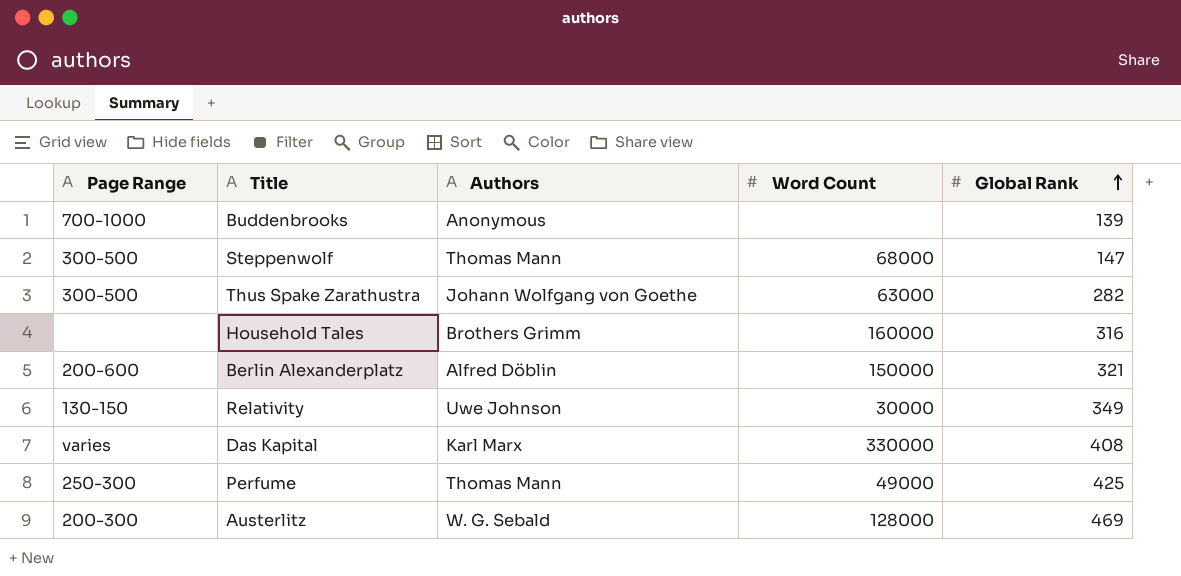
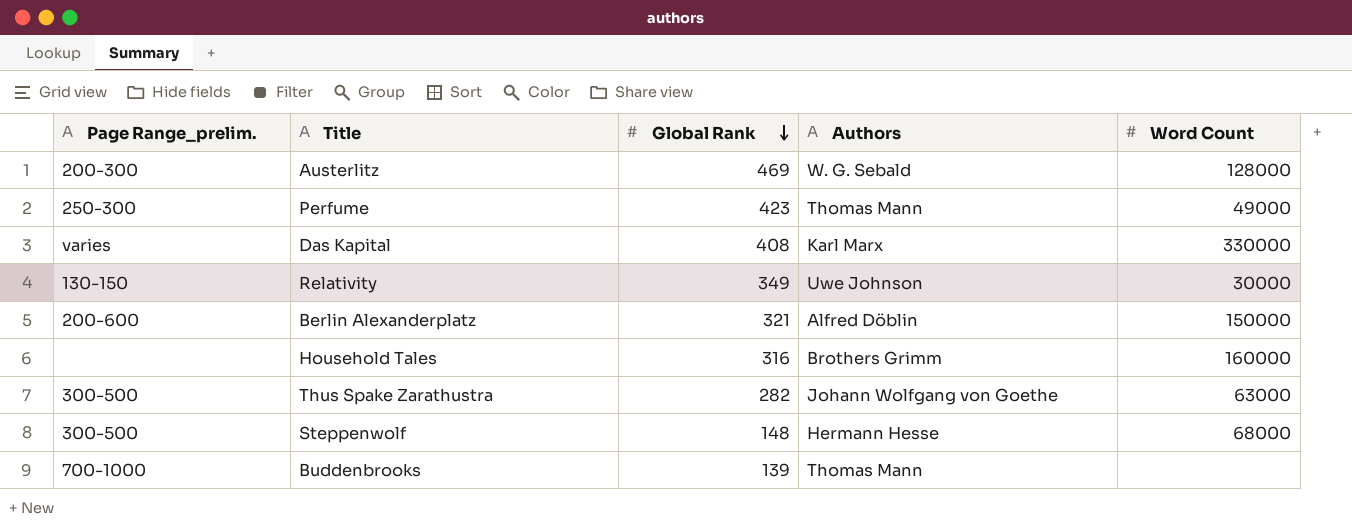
row order: Global Rank ascending -> Global Rank descending
column name: Page Range -> Page Range_prelim.
column Global Rank | position: 5 -> 3
Perfume | Global Rank: 425 -> 423
Steppenwolf | Global Rank: 147 -> 148
Steppenwolf | Authors: Thomas Mann -> Hermann Hesse
Buddenbrooks | Authors: Anonymous -> Thomas Mann

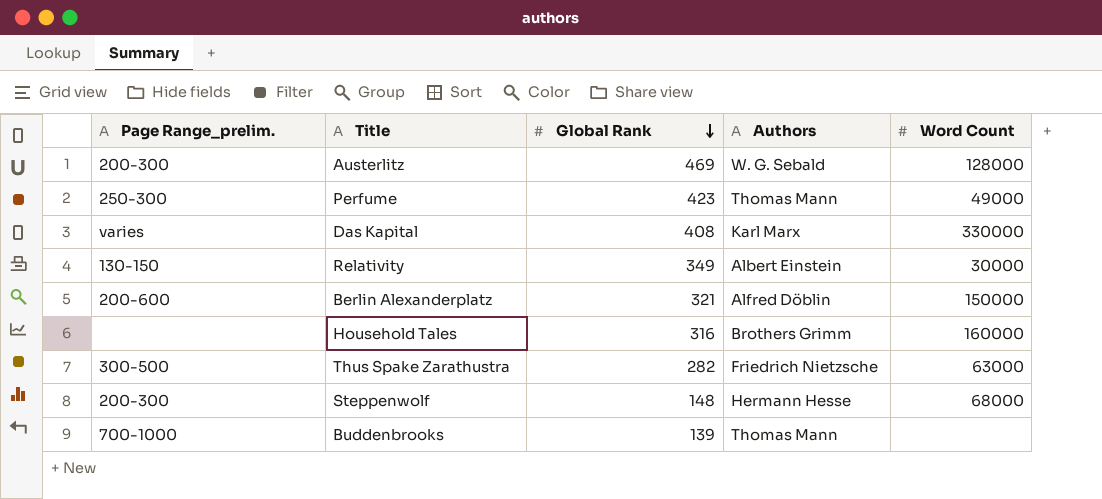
Relativity | Authors: Uwe Johnson -> Albert Einstein
Thus Spake Zarathustra | Authors: Johann Wolfgang von Goethe -> Friedrich Nietzsche
Steppenwolf | Page Range_prelim.: 300-500 -> 200-300

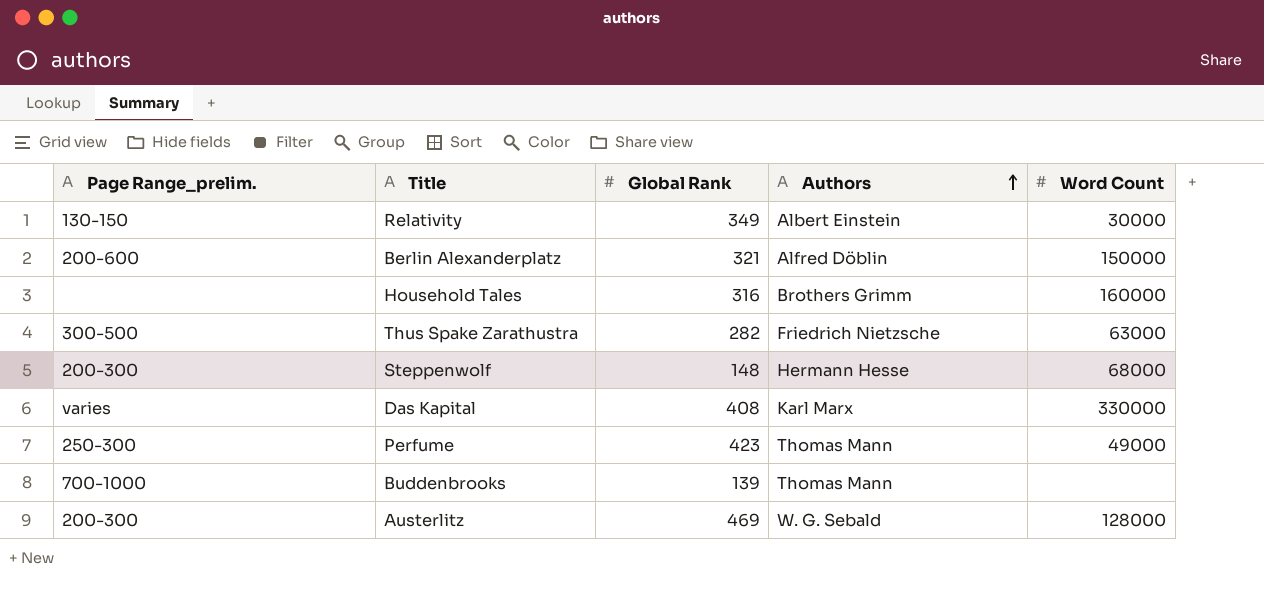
row order: Global Rank descending -> Authors ascending

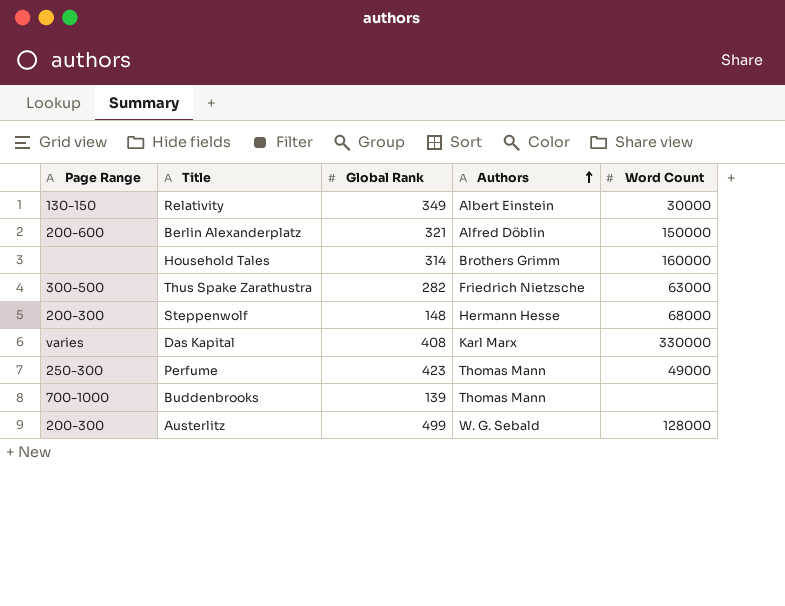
column name: Page Range_prelim. -> Page Range
Household Tales | Global Rank: 316 -> 314
Austerlitz | Global Rank: 469 -> 499

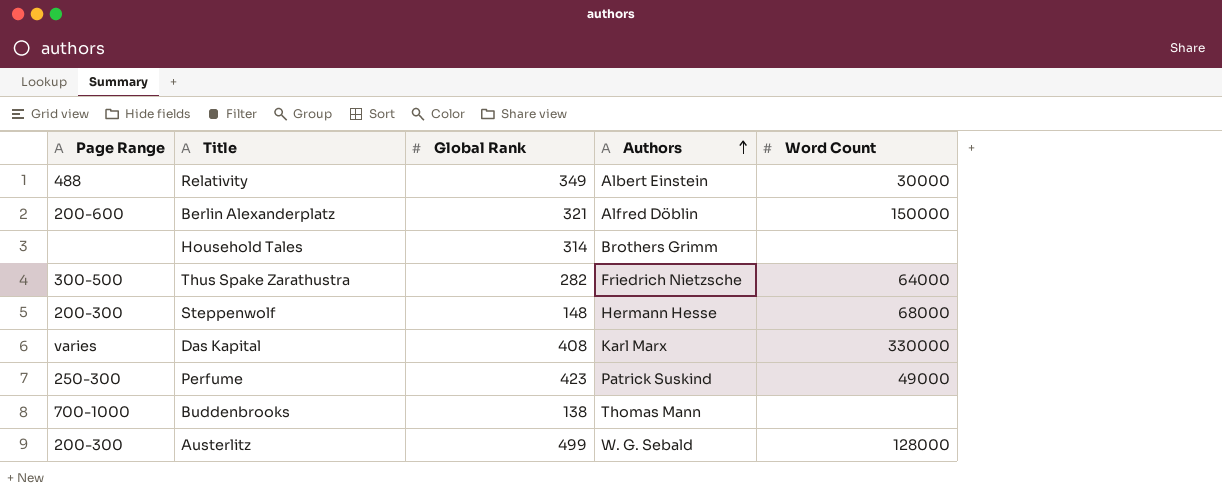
Relativity | Page Range: 130-150 -> 488
Household Tales | Word Count: 160000 -> none
Thus Spake Zarathustra | Word Count: 63000 -> 64000
Perfume | Authors: Thomas Mann -> Patrick Suskind
Buddenbrooks | Global Rank: 139 -> 138

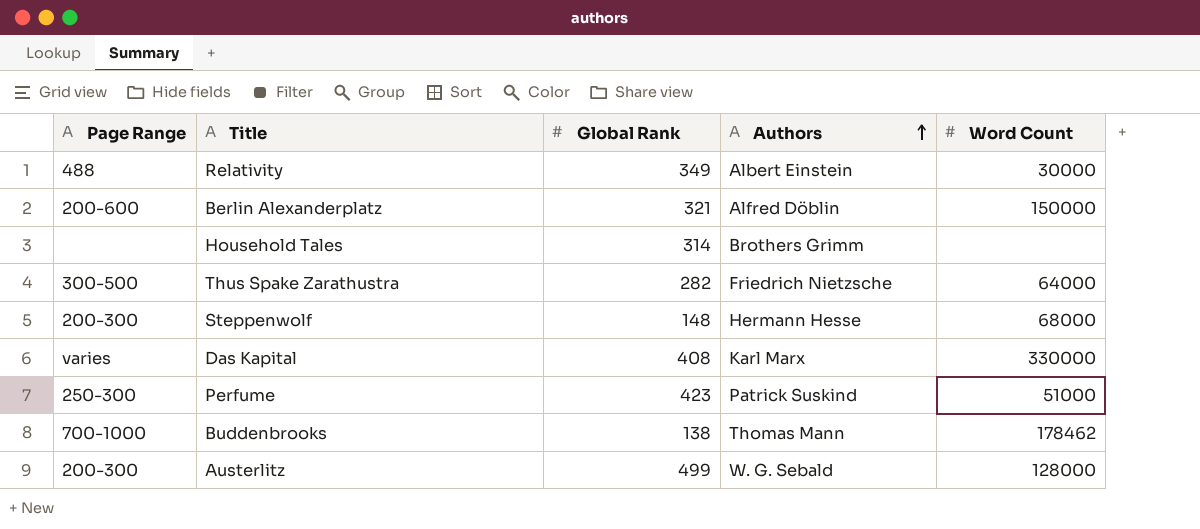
Perfume | Word Count: 49000 -> 51000
Buddenbrooks | Word Count: none -> 178462

